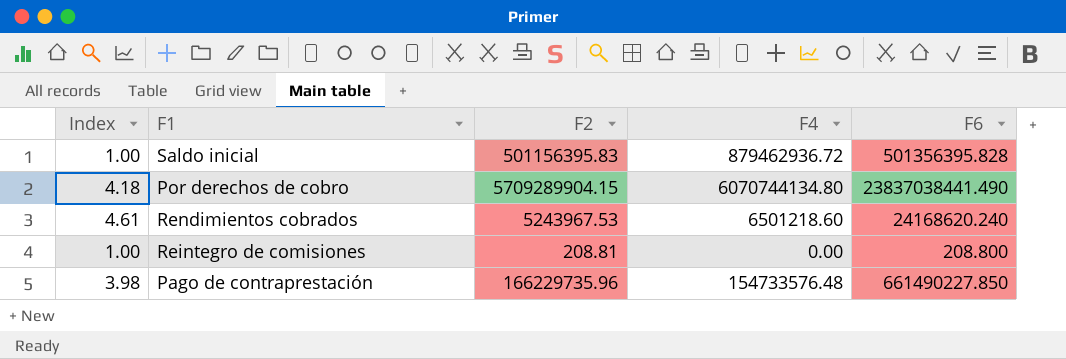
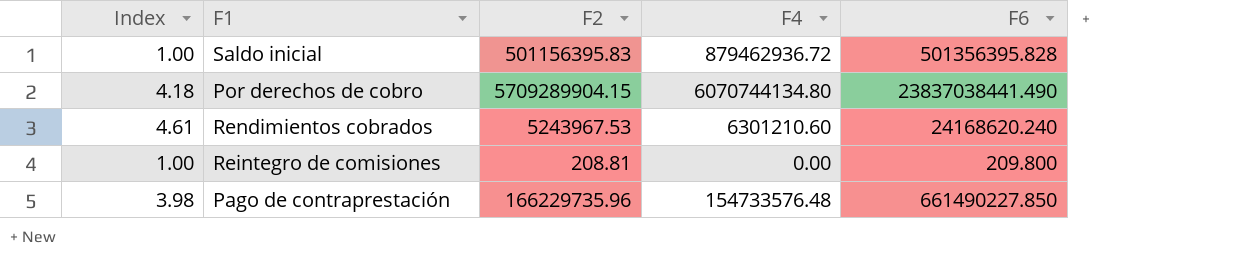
Rendimientos cobrados | F4: 6501218.60 -> 6301210.60
Reintegro de comisiones | F6: 208.800 -> 209.800

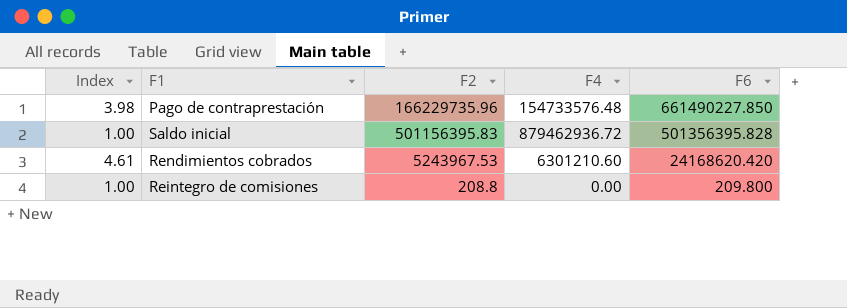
row order: none -> F6 descending
row Por derechos de cobro: 4.18 | 5709289904.15 | 6070744134.80 | 23837038441.490 -> none
Rendimientos cobrados | F6: 24168620.240 -> 24168620.420
Reintegro de comisiones | F2: 208.81 -> 208.8

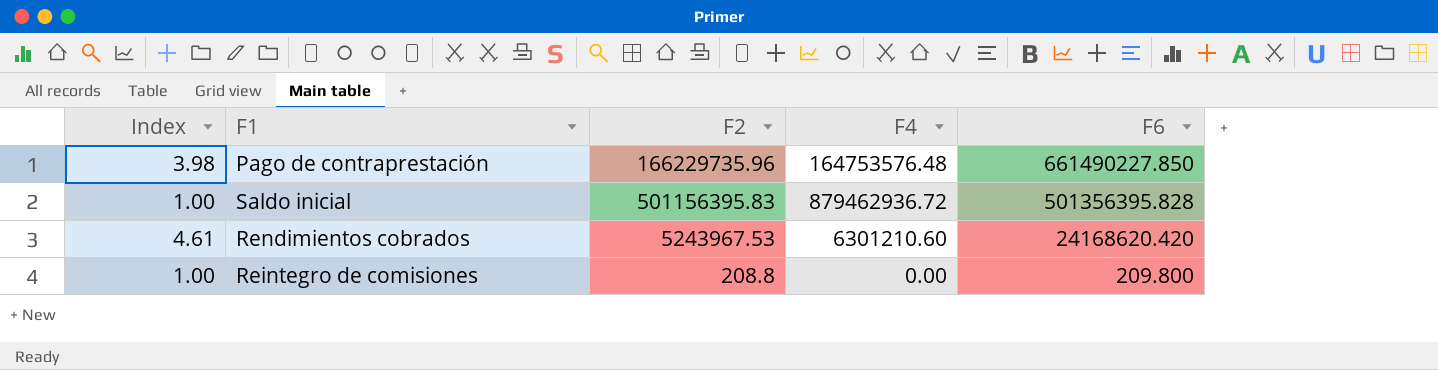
Pago de contraprestación | F4: 154733576.48 -> 164753576.48

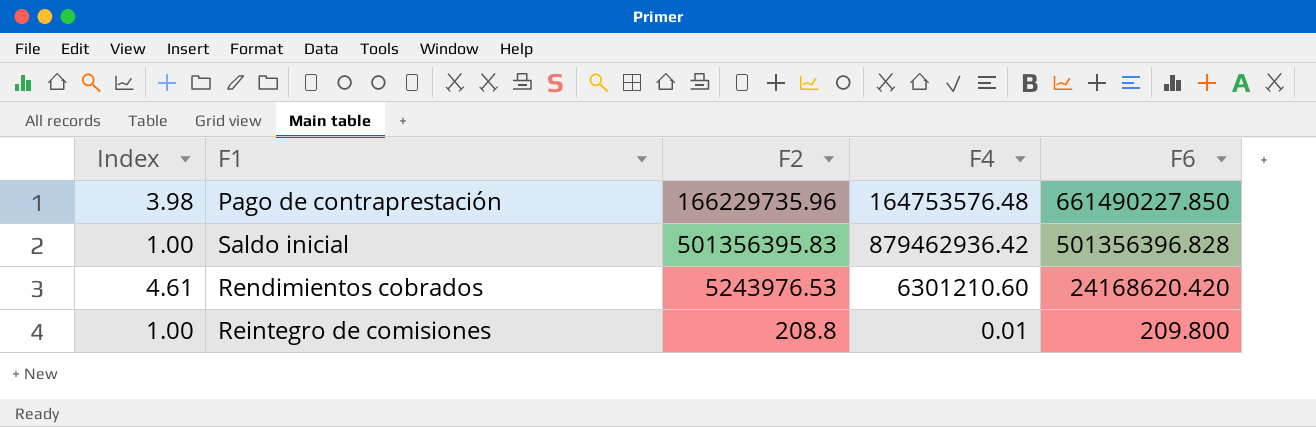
Saldo inicial | F2: 501156395.83 -> 501356395.83
Saldo inicial | F4: 879462936.72 -> 879462936.42
Saldo inicial | F6: 501356395.828 -> 501356396.828
Rendimientos cobrados | F2: 5243967.53 -> 5243976.53
Reintegro de comisiones | F4: 0.00 -> 0.01

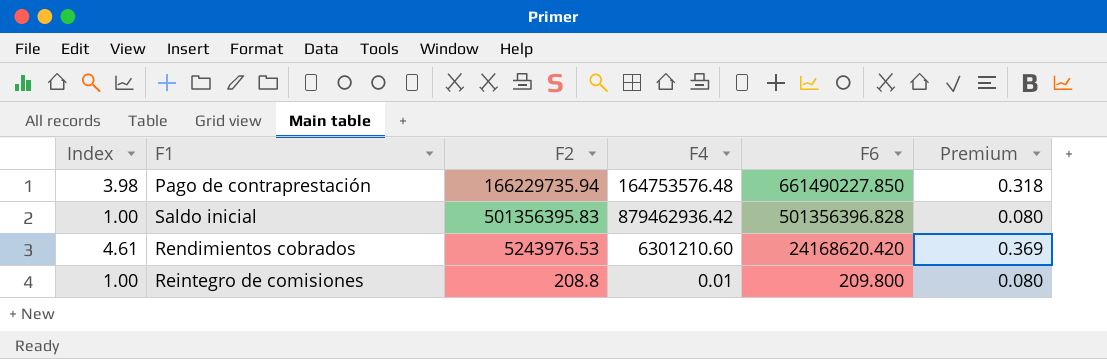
column Premium | formula: none -> [Index] * 0.08
Pago de contraprestación | F2: 166229735.96 -> 166229735.94

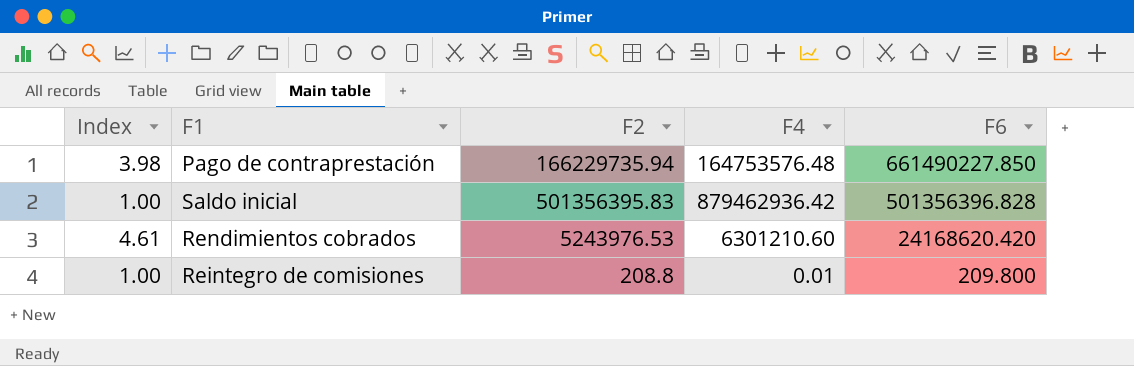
column Premium | formula: [Index] * 0.08 -> none

